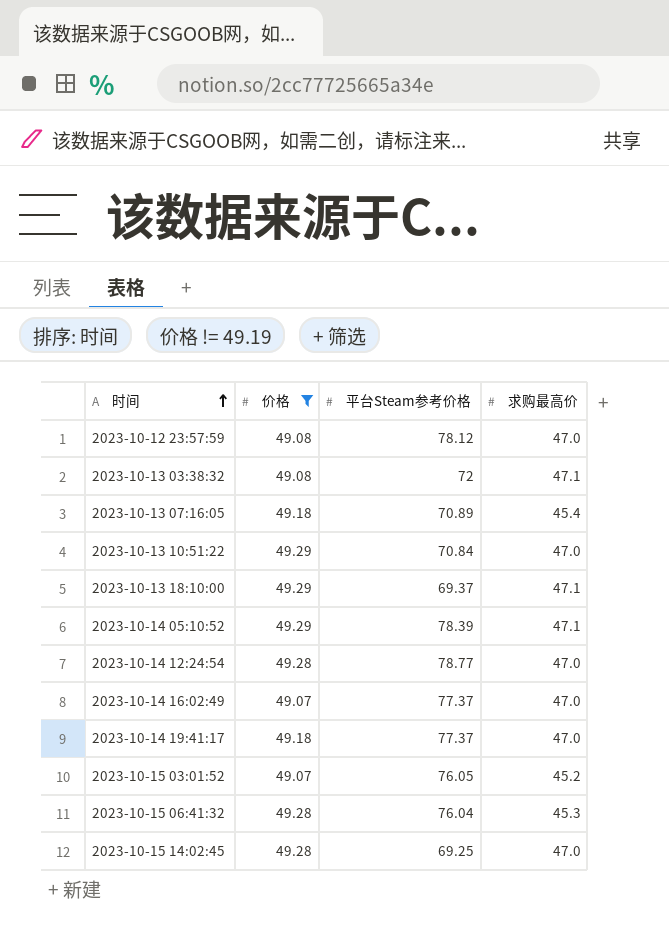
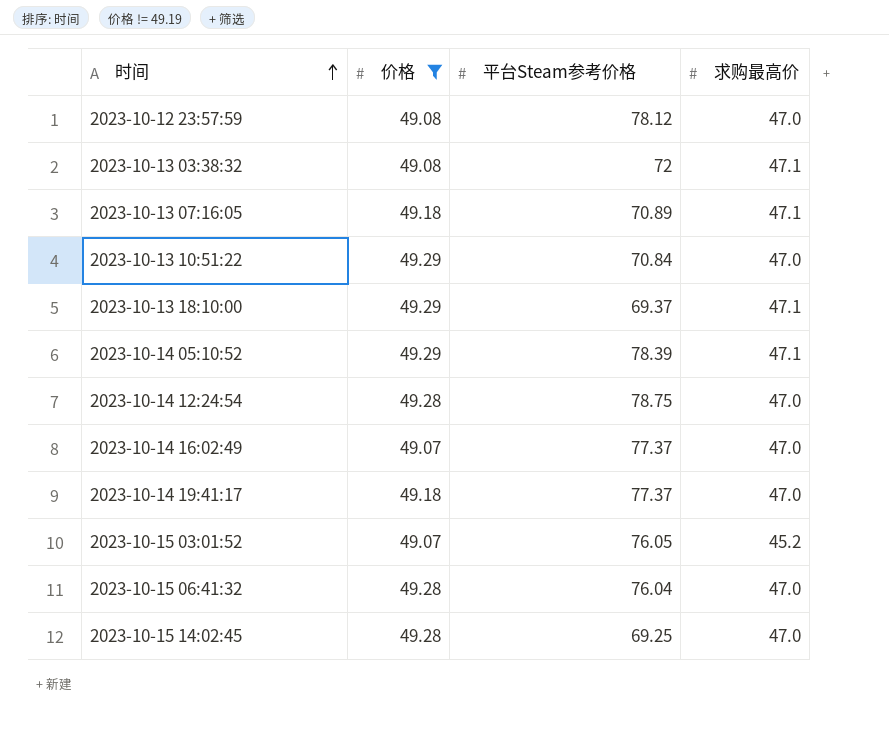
2023-10-13 07:16:05 | 求购最高价: 45.4 -> 47.1
2023-10-14 12:24:54 | 平台Steam参考价格: 78.77 -> 78.75
2023-10-15 06:41:32 | 求购最高价: 45.3 -> 47.0

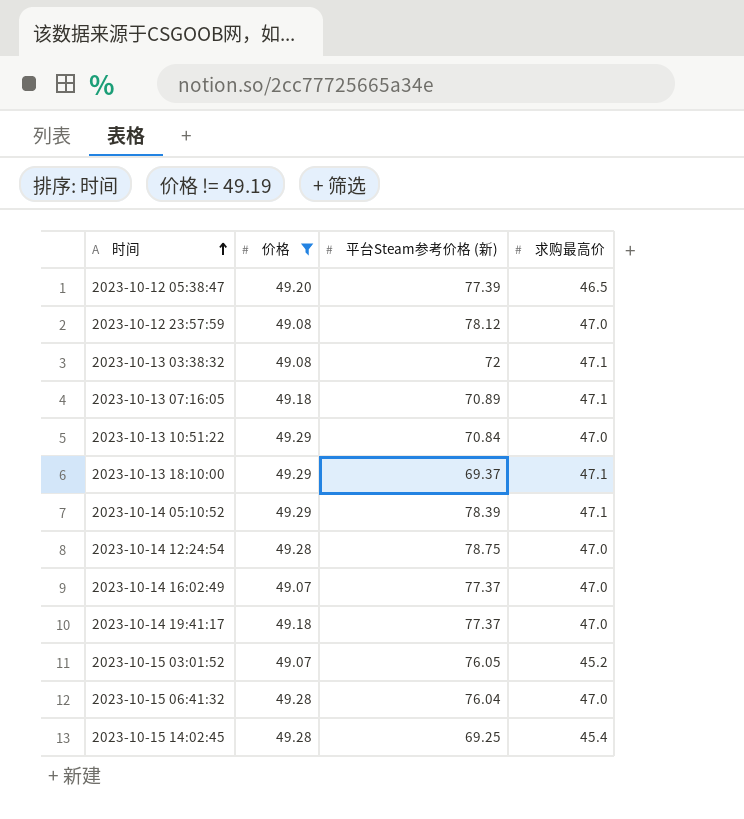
column name: 平台Steam参考价格 -> 平台Steam参考价格 (新)
row 2023-10-12 05:38:47: none -> 49.20 | 77.39 | 46.5
2023-10-15 14:02:45 | 求购最高价: 47.0 -> 45.4

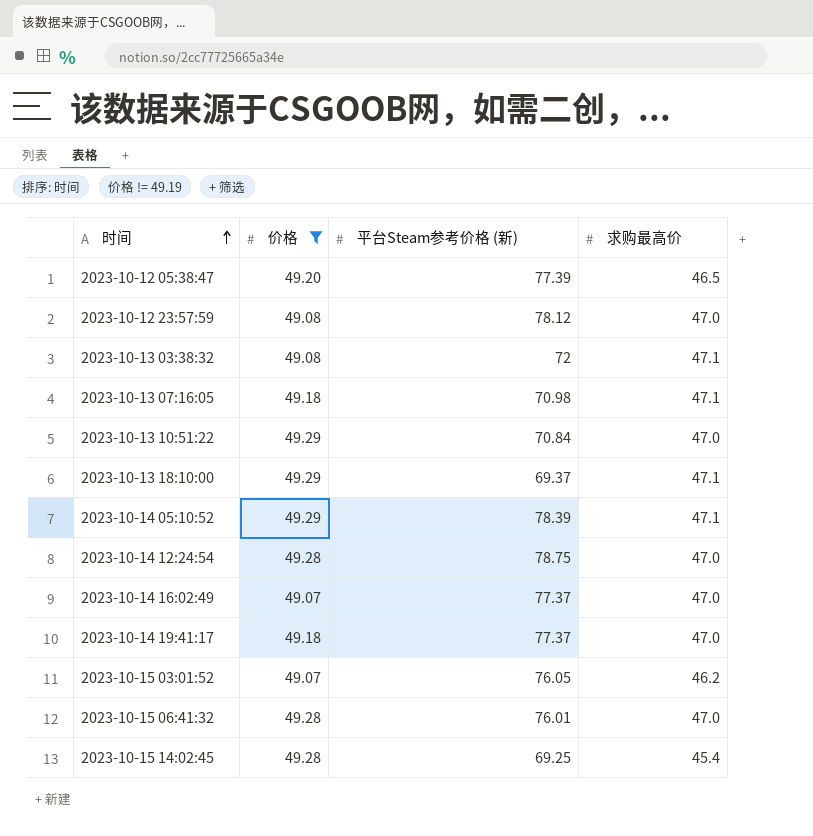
2023-10-13 07:16:05 | 平台Steam参考价格 (新): 70.89 -> 70.98
2023-10-15 03:01:52 | 求购最高价: 45.2 -> 46.2
2023-10-15 06:41:32 | 平台Steam参考价格 (新): 76.04 -> 76.01

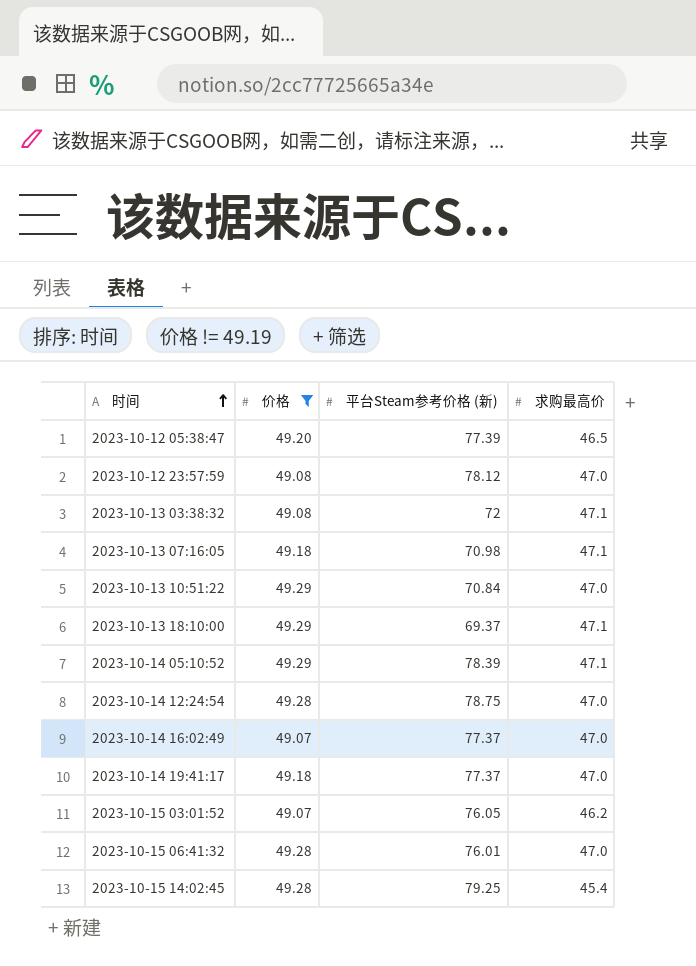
2023-10-15 14:02:45 | 平台Steam参考价格 (新): 69.25 -> 79.25

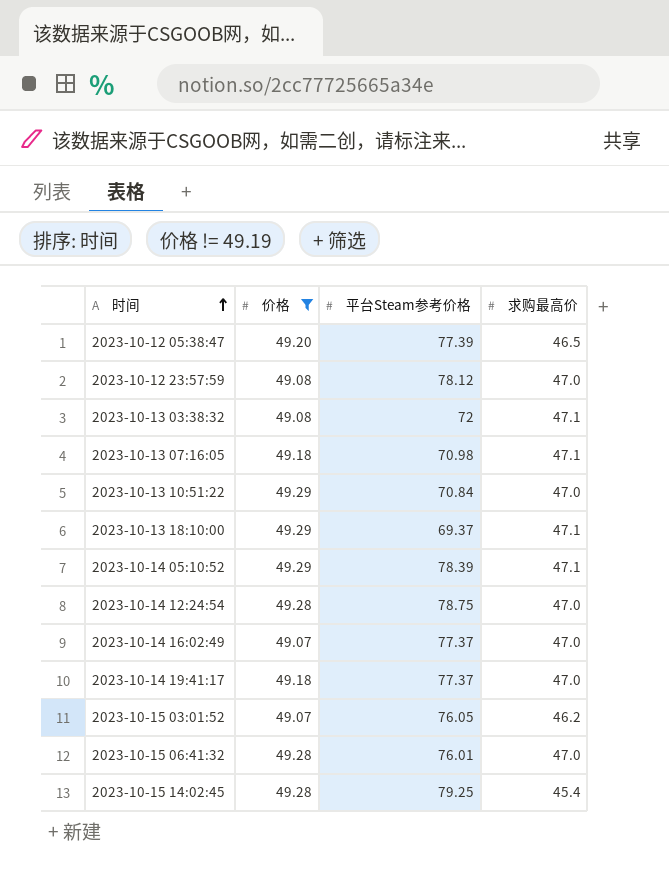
column name: 平台Steam参考价格 (新) -> 平台Steam参考价格

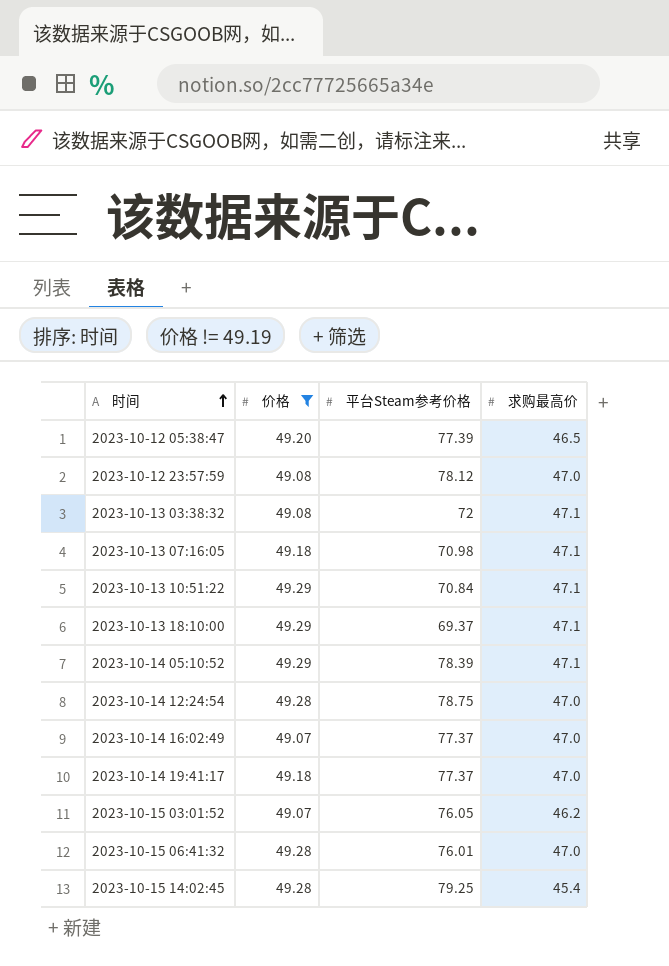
2023-10-13 10:51:22 | 求购最高价: 47.0 -> 47.1

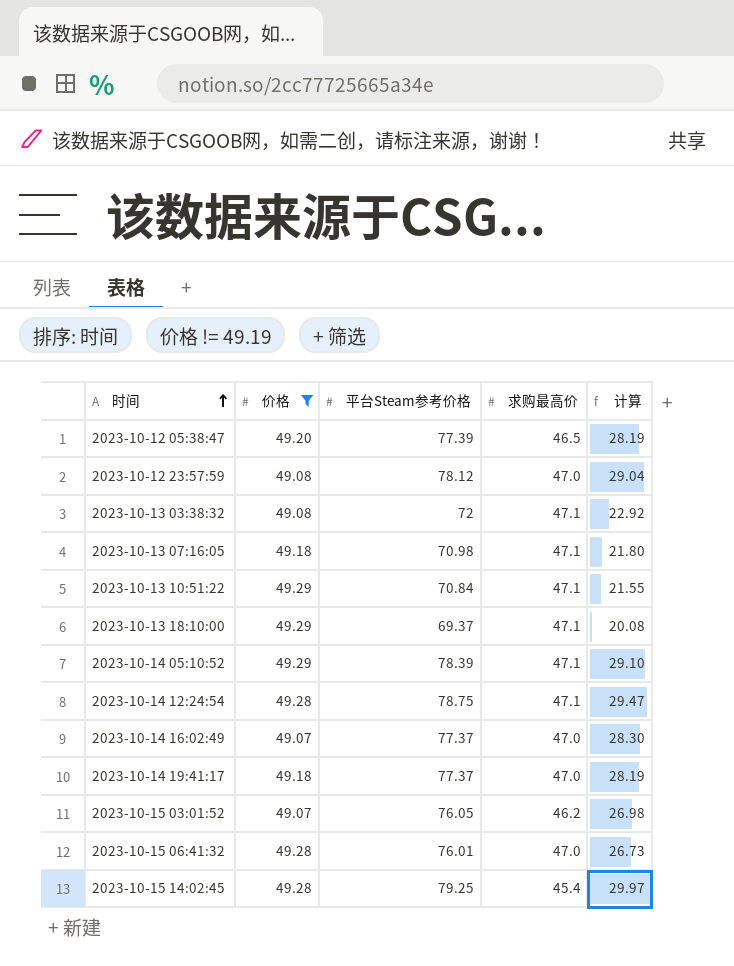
column 计算 | formula: none -> [平台Steam参考价格] - [价格]
2023-10-14 12:24:54 | 求购最高价: 47.0 -> 47.1

